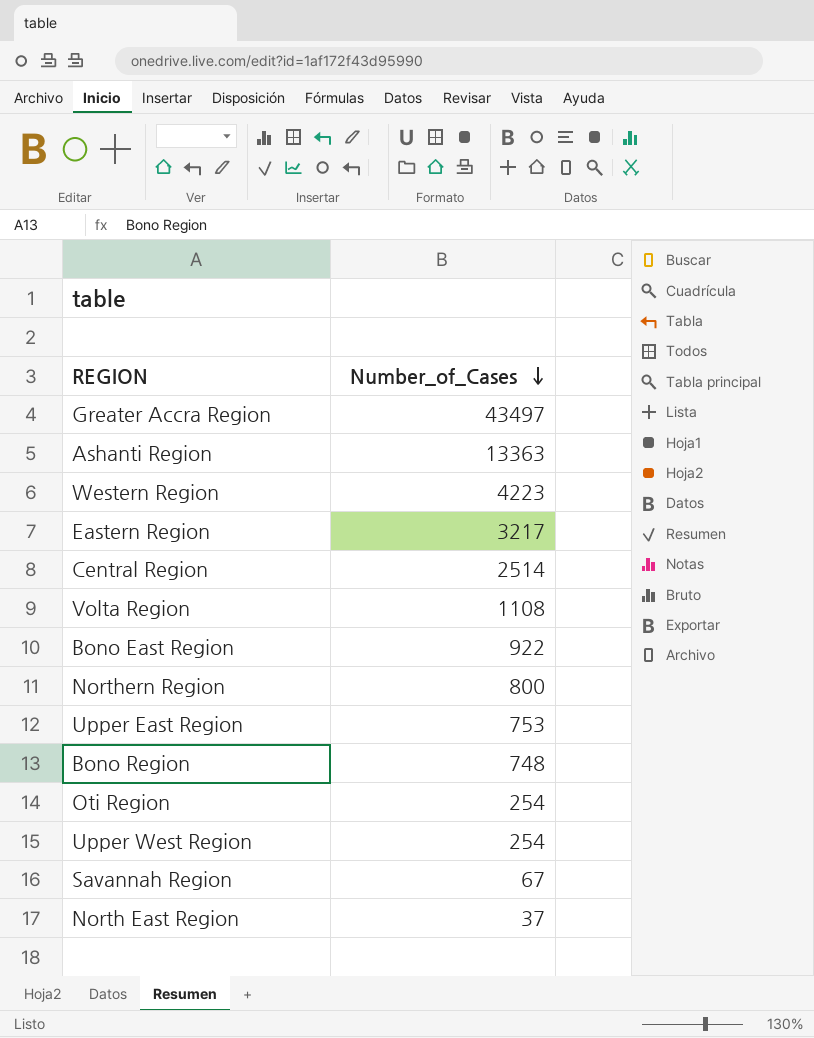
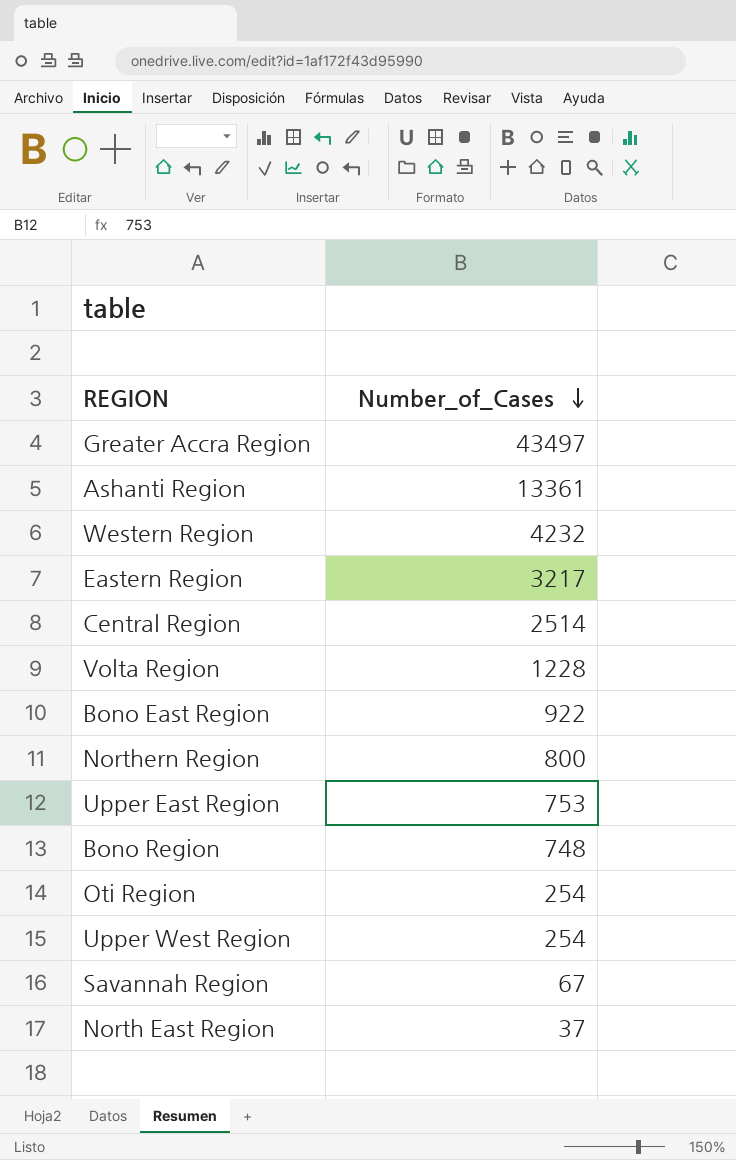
Ashanti Region | Number_of_Cases: 13363 -> 13361
Western Region | Number_of_Cases: 4223 -> 4232
Volta Region | Number_of_Cases: 1108 -> 1228

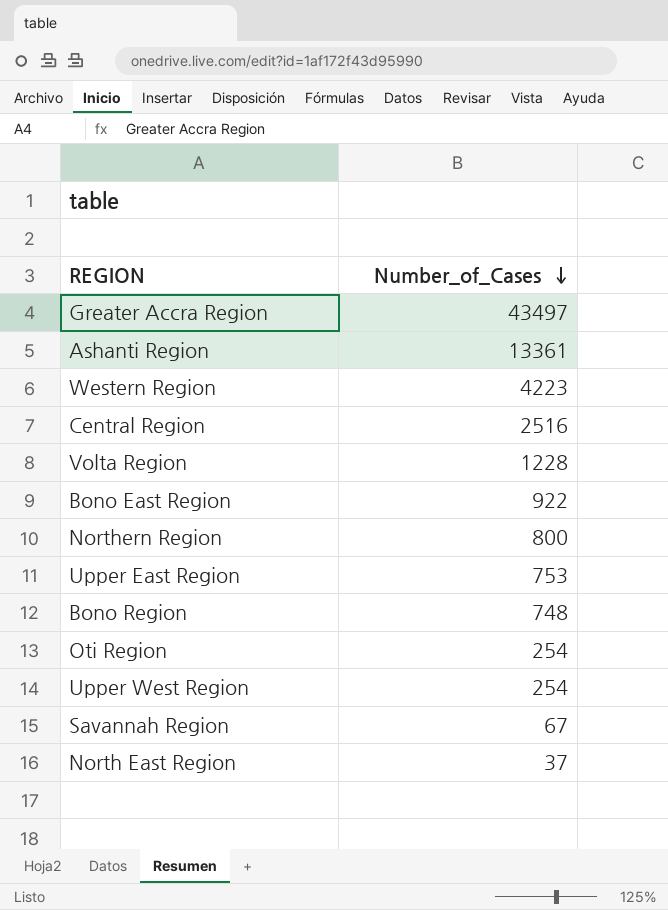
row Eastern Region: 3217 -> none
Western Region | Number_of_Cases: 4232 -> 4223
Central Region | Number_of_Cases: 2514 -> 2516

